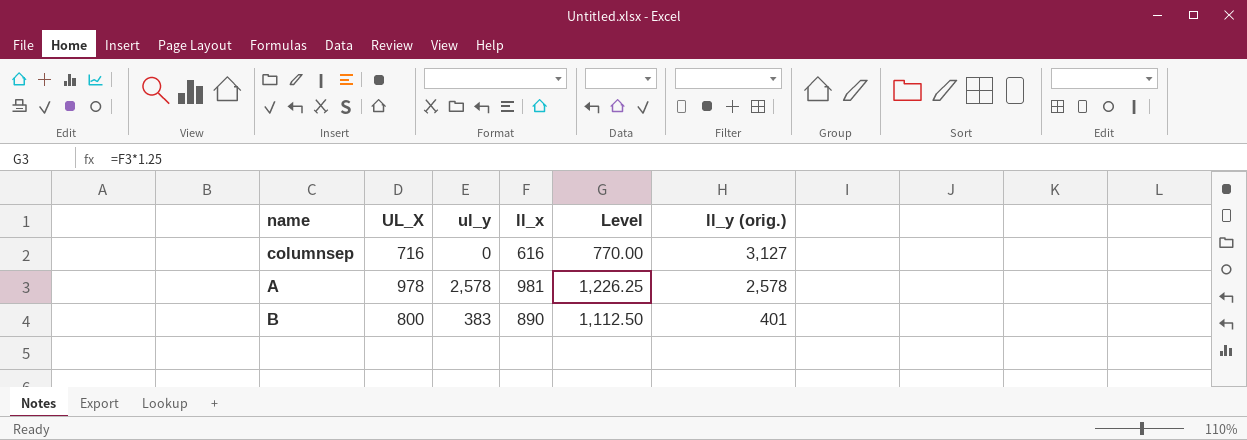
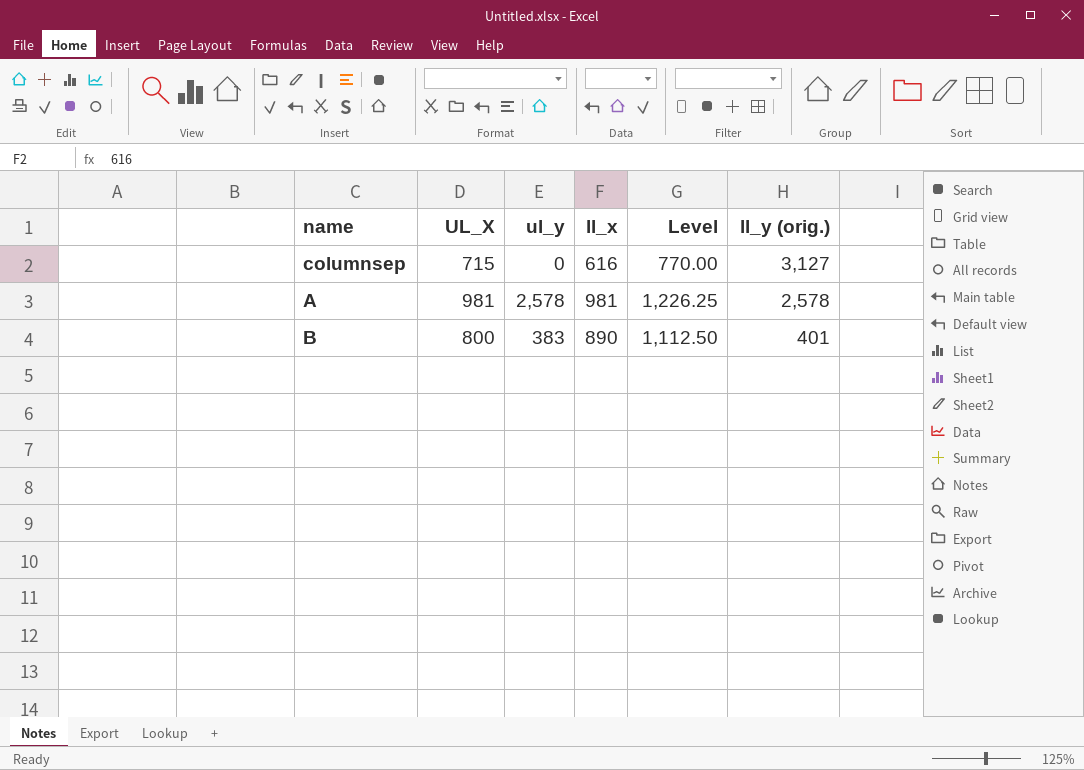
columnsep | UL_X: 716 -> 715
A | UL_X: 978 -> 981

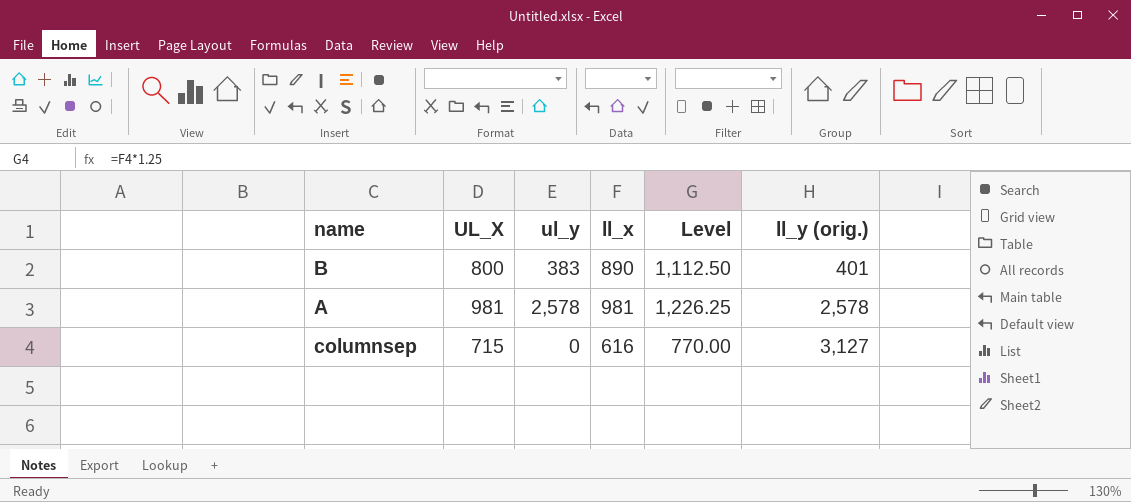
row order: ll_y (orig.) descending -> ll_y (orig.) ascending

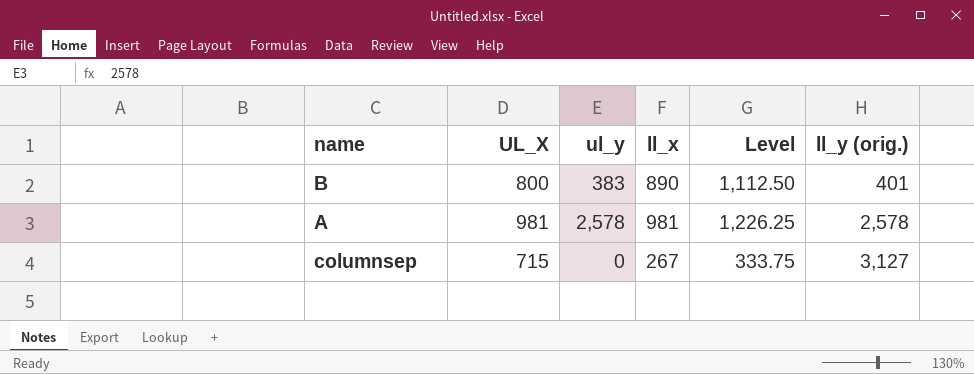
columnsep | ll_x: 616 -> 267
columnsep | Level: 770.00 -> 333.75

